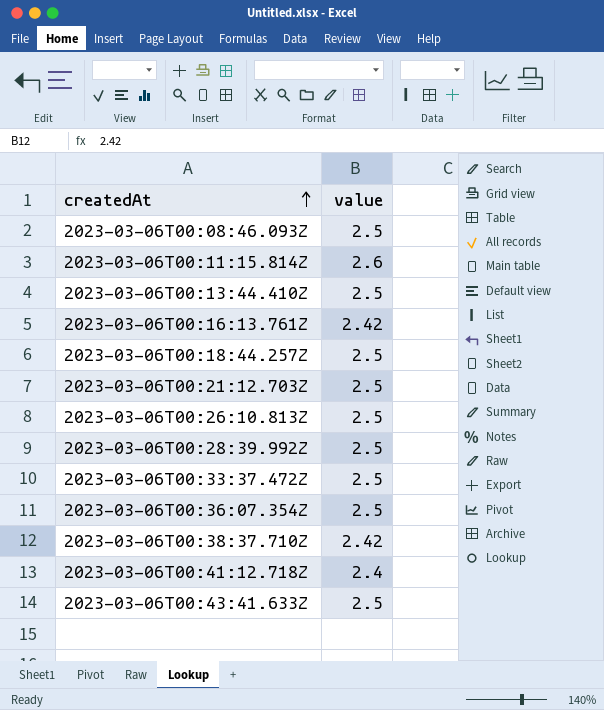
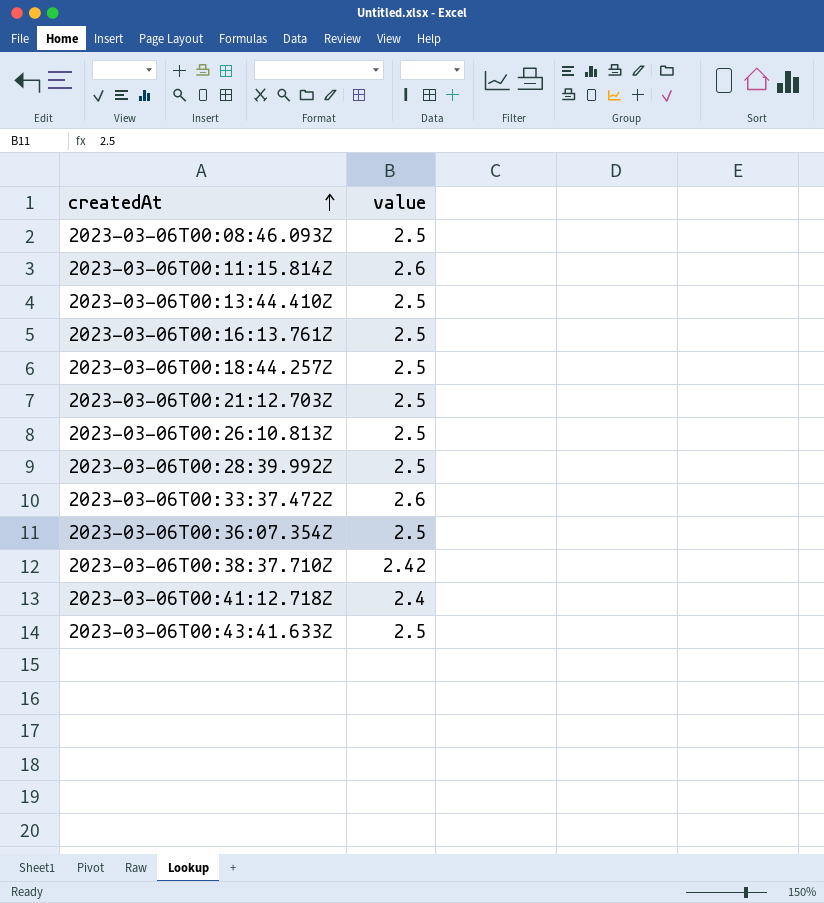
2023-03-06T00:16:13.761Z | value: 2.42 -> 2.5
2023-03-06T00:33:37.472Z | value: 2.5 -> 2.6

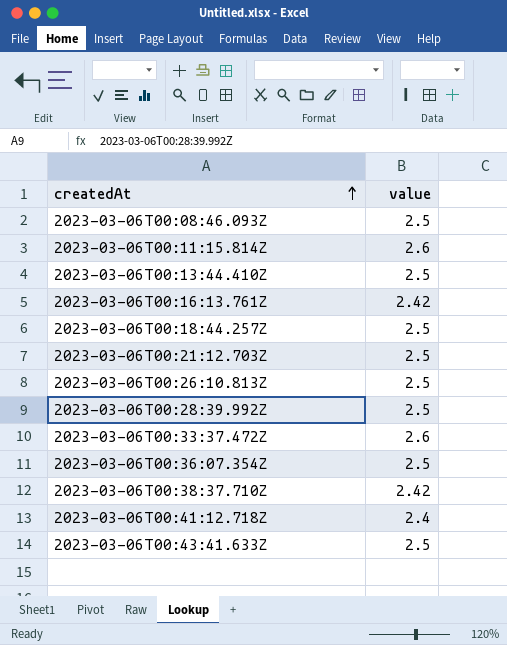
2023-03-06T00:16:13.761Z | value: 2.5 -> 2.42

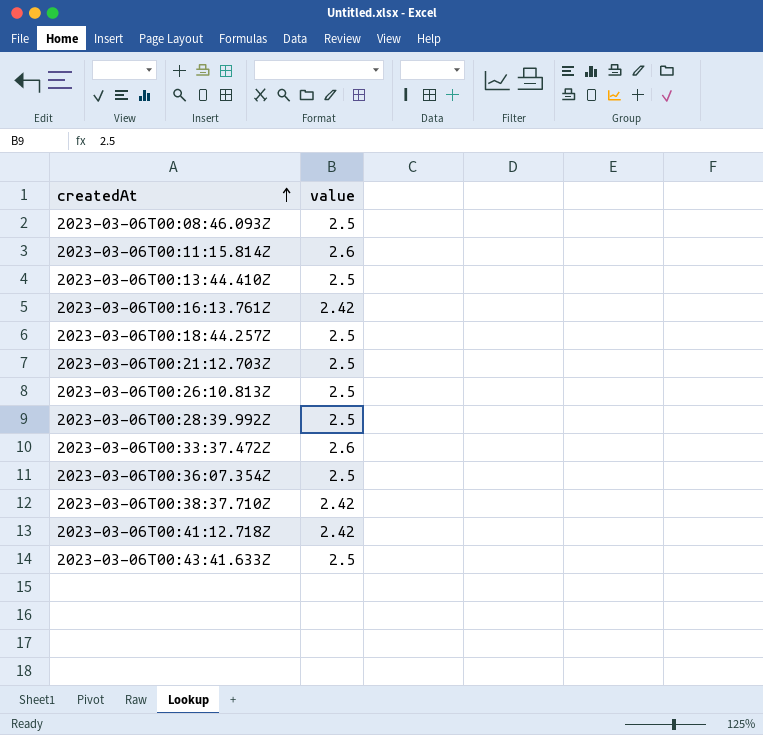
2023-03-06T00:41:12.718Z | value: 2.4 -> 2.42

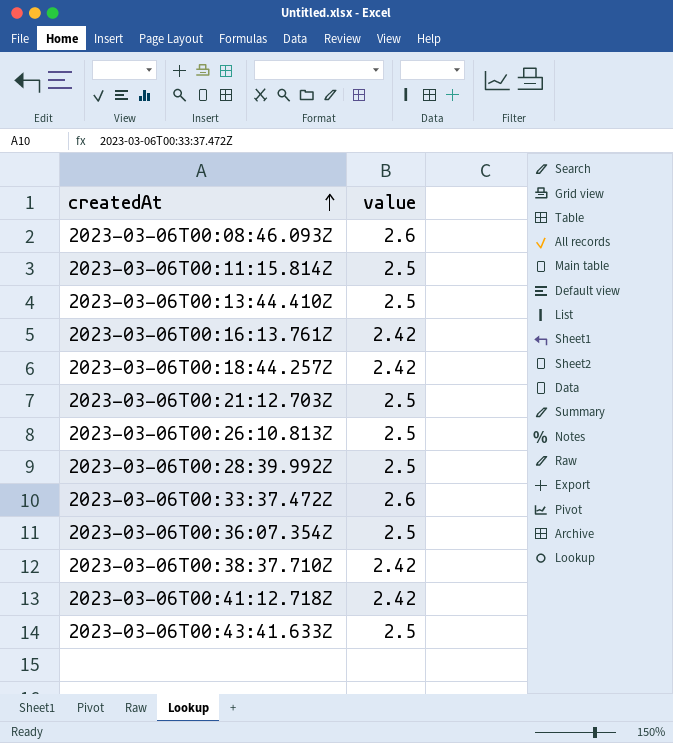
2023-03-06T00:08:46.093Z | value: 2.5 -> 2.6
2023-03-06T00:11:15.814Z | value: 2.6 -> 2.5
2023-03-06T00:18:44.257Z | value: 2.5 -> 2.42

